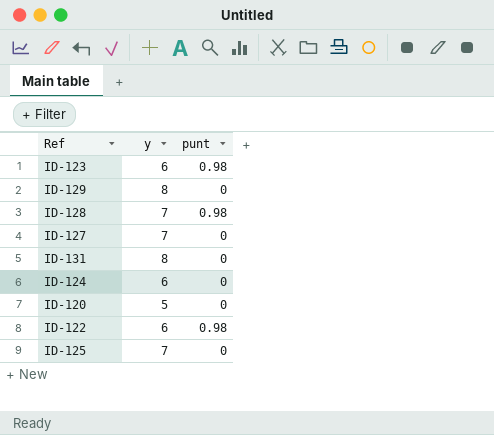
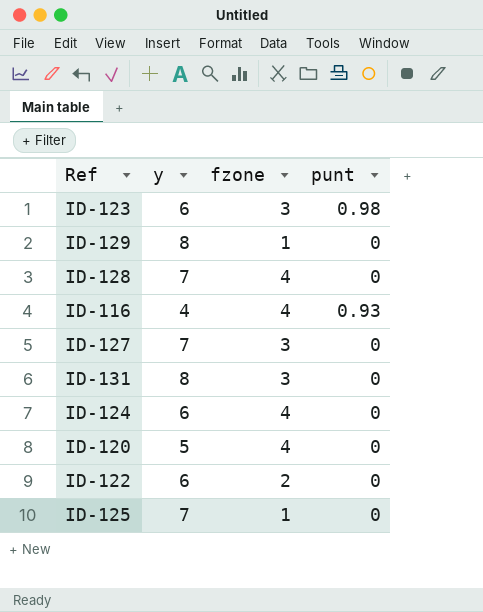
column fzone | position: none -> 3
ID-128 | punt: 0.98 -> 0
row ID-116: none -> 4 | 4 | 0.93
ID-122 | punt: 0.98 -> 0

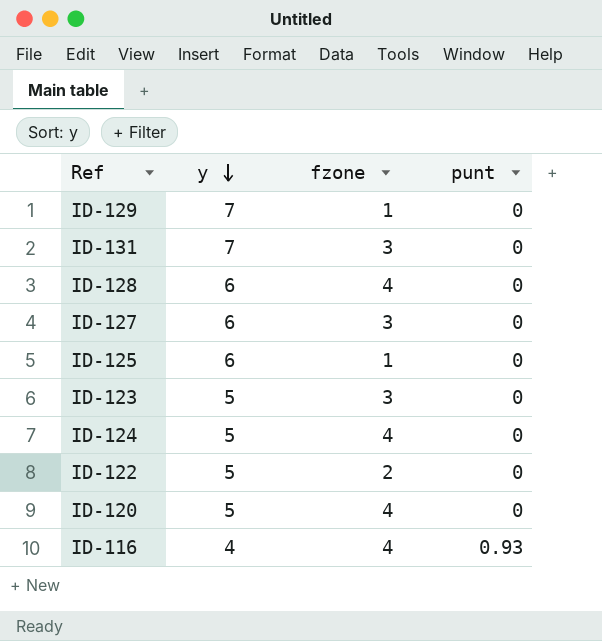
row order: none -> y descending
ID-129 | y: 8 -> 7
ID-131 | y: 8 -> 7
ID-128 | y: 7 -> 6
ID-127 | y: 7 -> 6
ID-125 | y: 7 -> 6
ID-123 | y: 6 -> 5
ID-123 | punt: 0.98 -> 0
ID-124 | y: 6 -> 5
ID-122 | y: 6 -> 5

